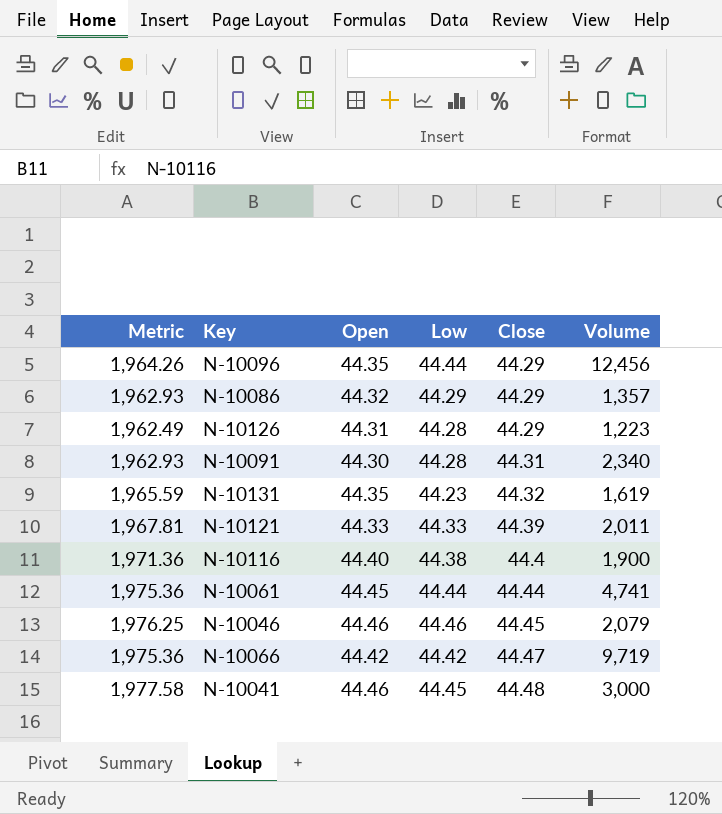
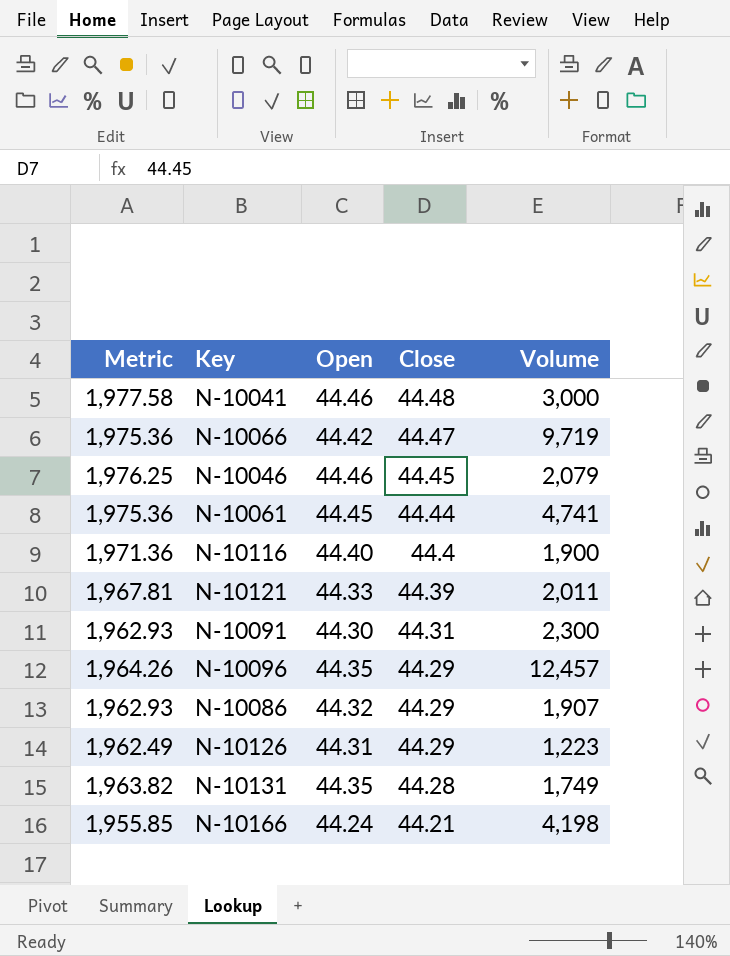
row order: Close ascending -> Close descending
column Low | position: 4 -> none
N-10091 | Volume: 2,340 -> 2,300
N-10096 | Volume: 12,456 -> 12,457
N-10086 | Volume: 1,357 -> 1,907
N-10131 | Metric: 1,965.59 -> 1,963.82
N-10131 | Close: 44.32 -> 44.28
N-10131 | Volume: 1,619 -> 1,749
row N-10166: none -> 1,955.85 | 44.24 | 44.21 | 4,198

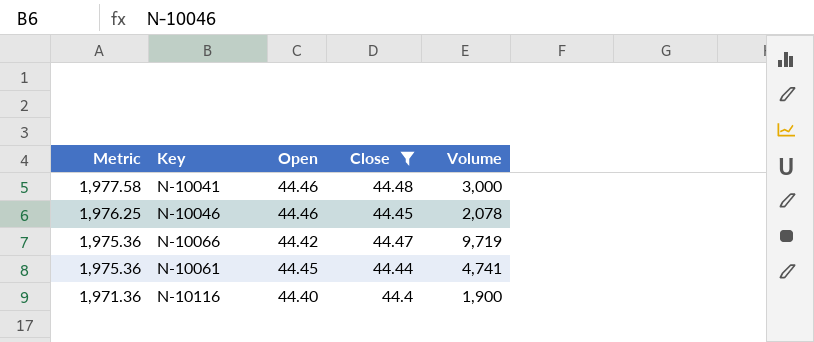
filter: none -> Close >= 44.4
row order: Close descending -> Metric descending
N-10046 | Volume: 2,079 -> 2,078

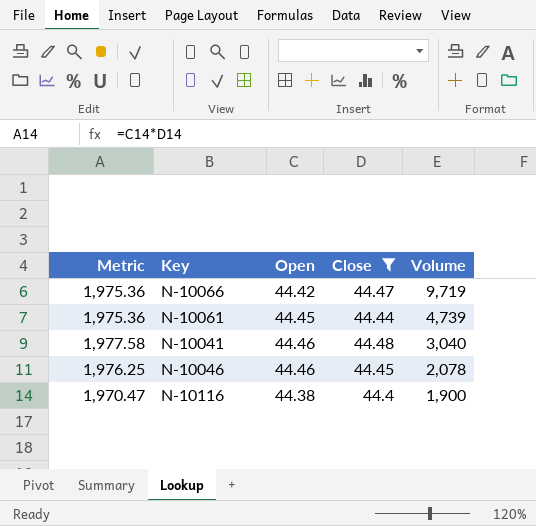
row order: Metric descending -> Volume descending
N-10061 | Volume: 4,741 -> 4,739
N-10041 | Volume: 3,000 -> 3,040
N-10116 | Metric: 1,971.36 -> 1,970.47
N-10116 | Open: 44.40 -> 44.38

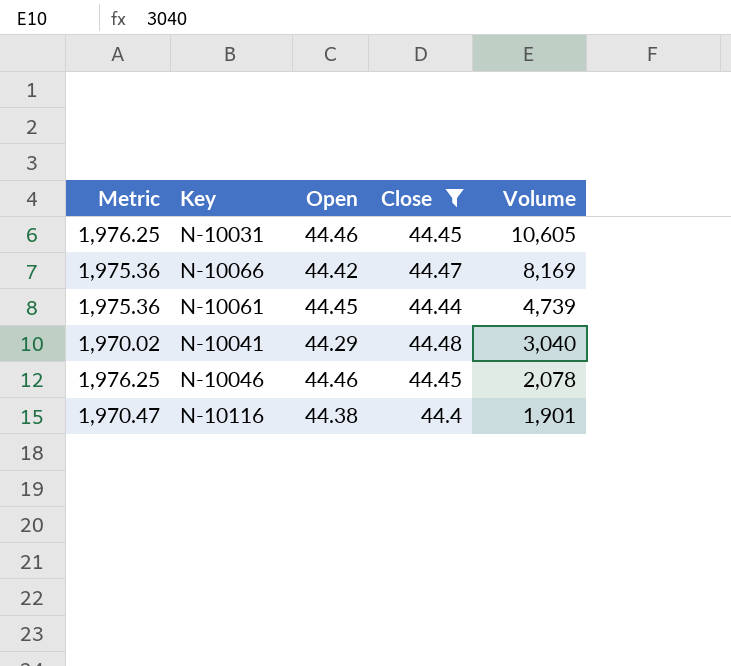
row N-10031: none -> 1,976.25 | 44.46 | 44.45 | 10,605
N-10066 | Volume: 9,719 -> 8,169
N-10041 | Metric: 1,977.58 -> 1,970.02
N-10041 | Open: 44.46 -> 44.29
N-10116 | Volume: 1,900 -> 1,901

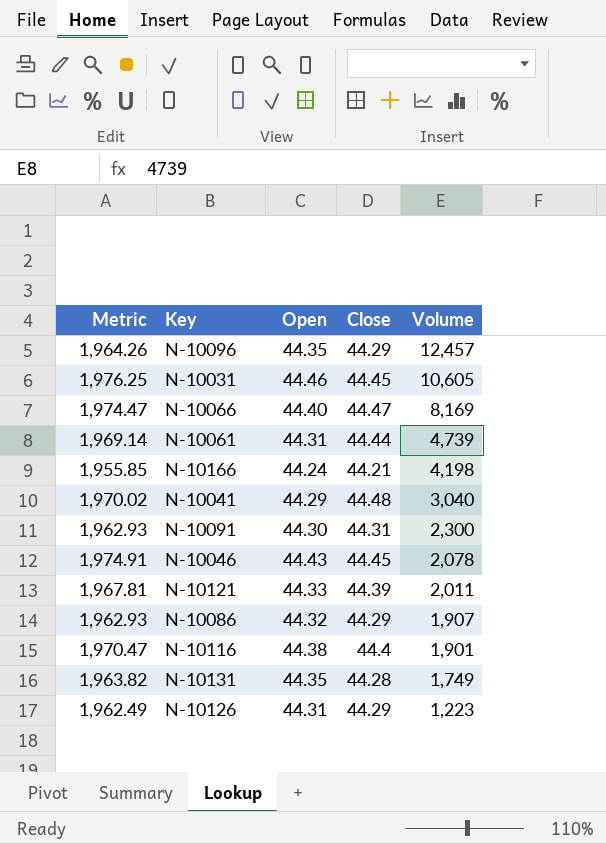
filter: Close >= 44.4 -> none
N-10066 | Metric: 1,975.36 -> 1,974.47
N-10066 | Open: 44.42 -> 44.40
N-10061 | Metric: 1,975.36 -> 1,969.14
N-10061 | Open: 44.45 -> 44.31
N-10046 | Metric: 1,976.25 -> 1,974.91
N-10046 | Open: 44.46 -> 44.43

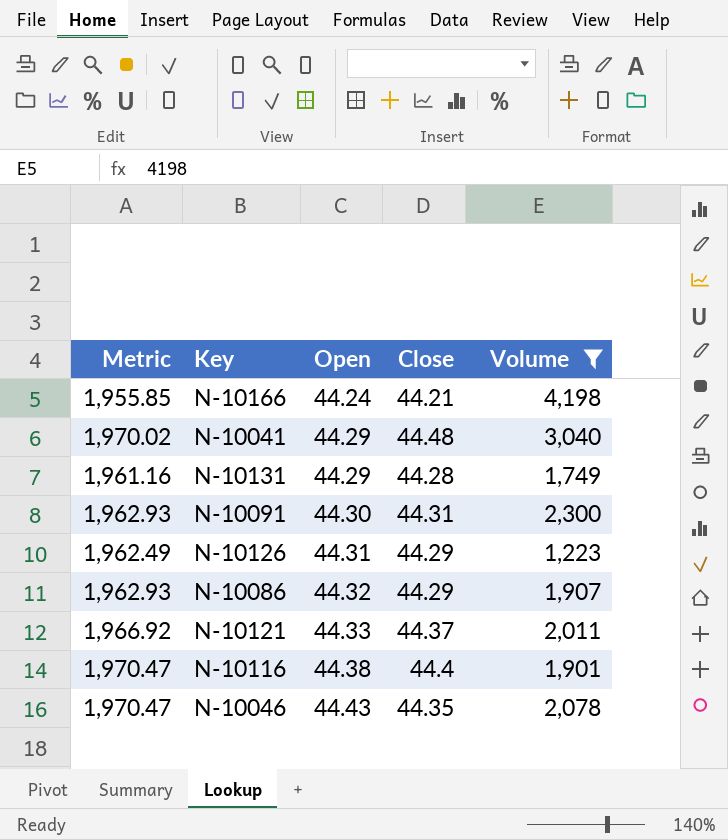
filter: none -> Volume <= 4,198
row order: Volume descending -> Open ascending
N-10131 | Metric: 1,963.82 -> 1,961.16
N-10131 | Open: 44.35 -> 44.29
N-10121 | Metric: 1,967.81 -> 1,966.92
N-10121 | Close: 44.39 -> 44.37
N-10046 | Metric: 1,974.91 -> 1,970.47
N-10046 | Close: 44.45 -> 44.35

